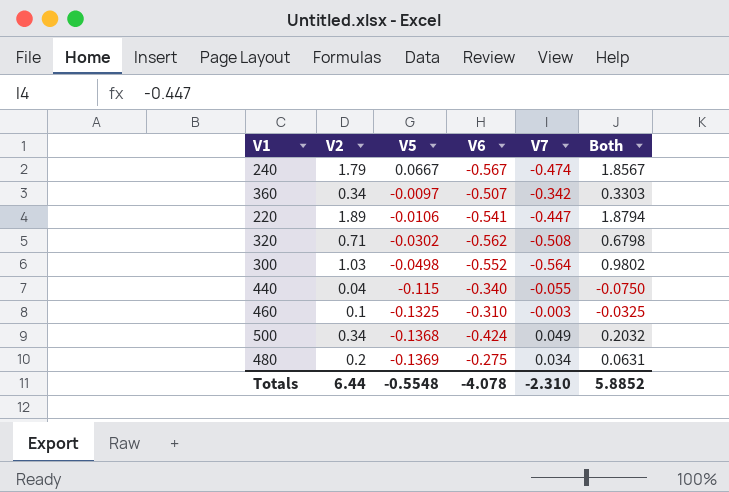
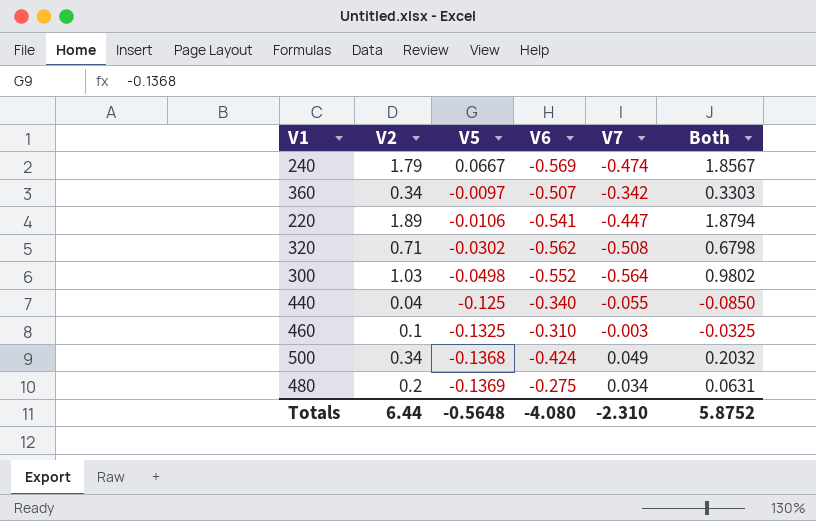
240 | V6: -0.567 -> -0.569
440 | V5: -0.115 -> -0.125
440 | Both: -0.0750 -> -0.0850
Totals | V5: -0.5548 -> -0.5648
Totals | V6: -4.078 -> -4.080
Totals | Both: 5.8852 -> 5.8752

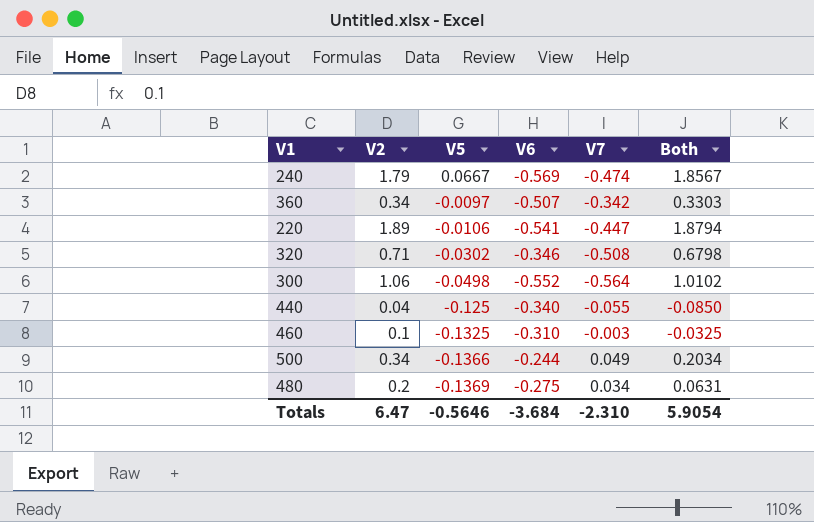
320 | V6: -0.562 -> -0.346
300 | V2: 1.03 -> 1.06
300 | Both: 0.9802 -> 1.0102
500 | V5: -0.1368 -> -0.1366
500 | V6: -0.424 -> -0.244
500 | Both: 0.2032 -> 0.2034
Totals | V2: 6.44 -> 6.47
Totals | V5: -0.5648 -> -0.5646
Totals | V6: -4.080 -> -3.684
Totals | Both: 5.8752 -> 5.9054

